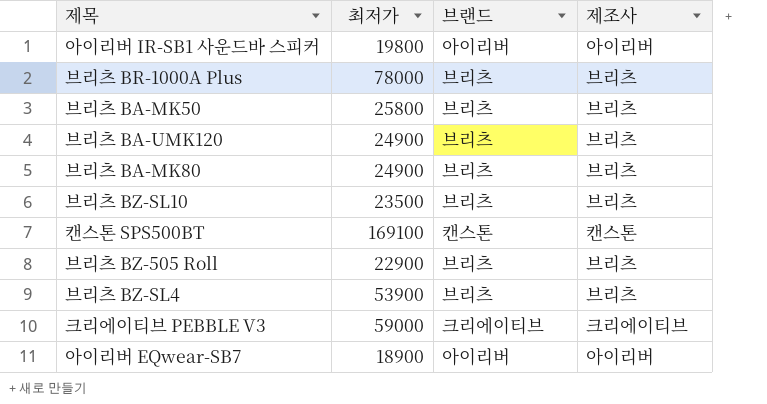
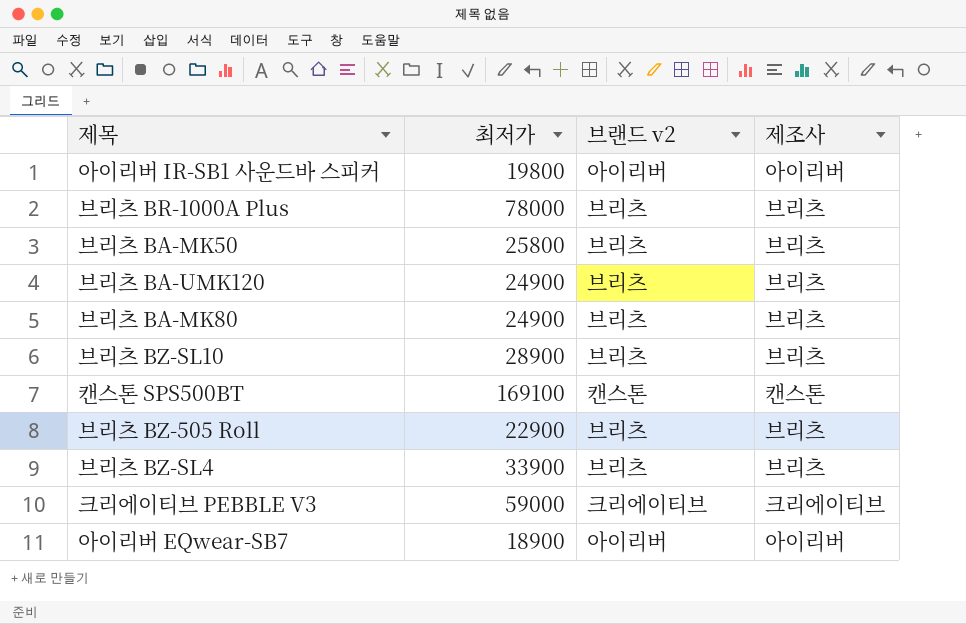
column name: 브랜드 -> 브랜드 v2
브리츠 BZ-SL10 | 최저가: 23500 -> 28900
브리츠 BZ-SL4 | 최저가: 53900 -> 33900

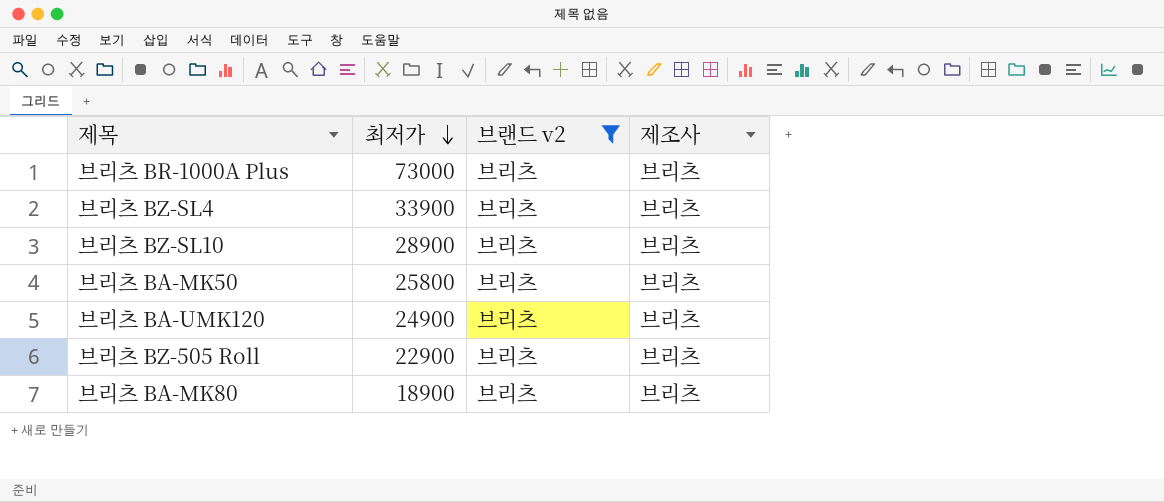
filter: none -> 브랜드 v2 = 브리츠
row order: none -> 최저가 descending
브리츠 BR-1000A Plus | 최저가: 78000 -> 73000
브리츠 BA-MK80 | 최저가: 24900 -> 18900

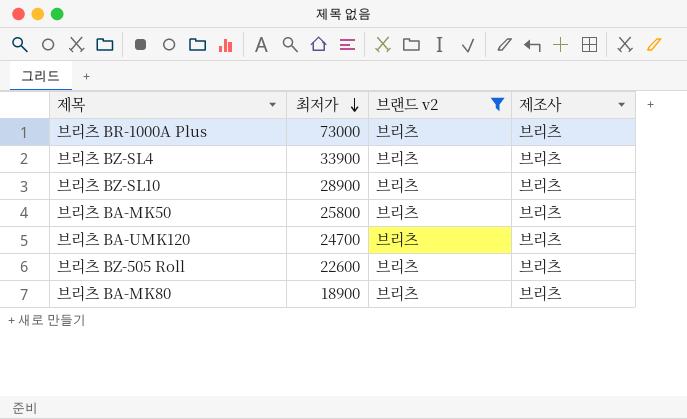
브리츠 BA-UMK120 | 최저가: 24900 -> 24700
브리츠 BZ-505 Roll | 최저가: 22900 -> 22600

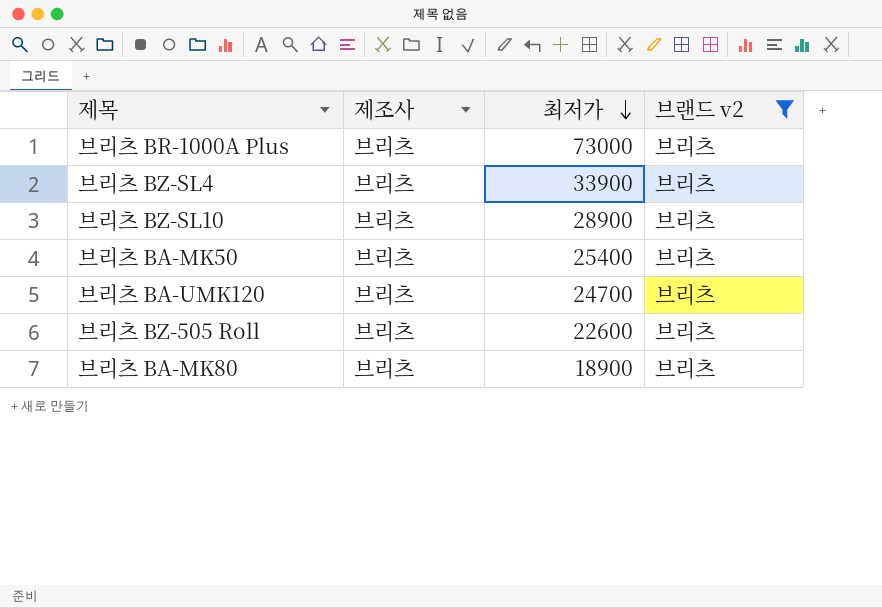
column 제조사 | position: 4 -> 2
브리츠 BA-MK50 | 최저가: 25800 -> 25400

